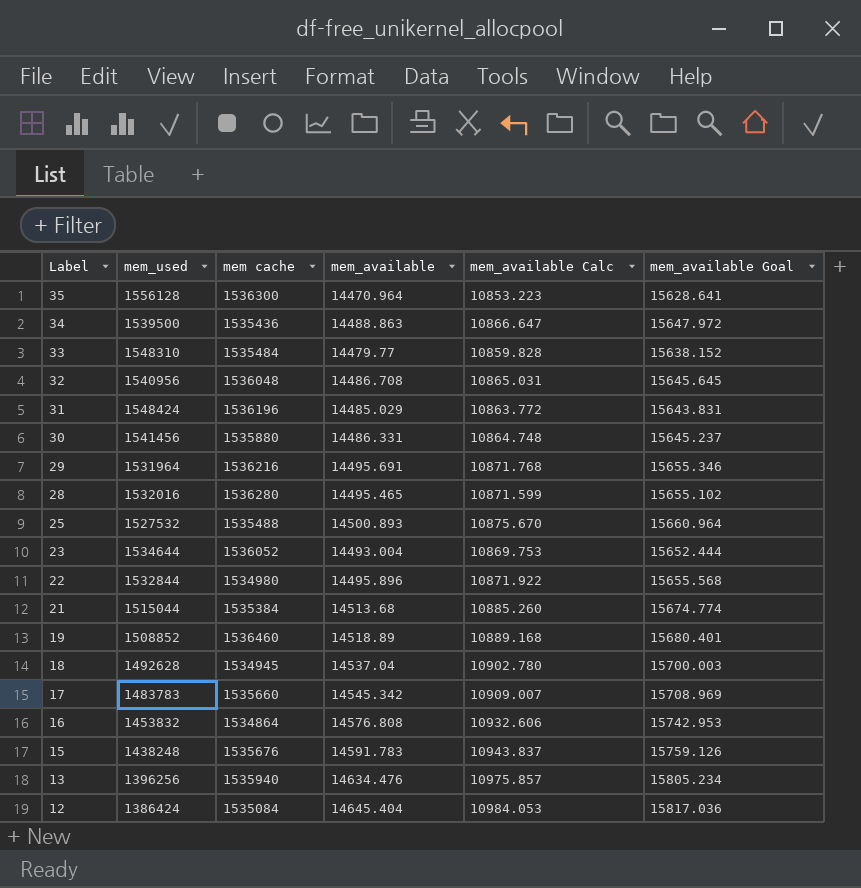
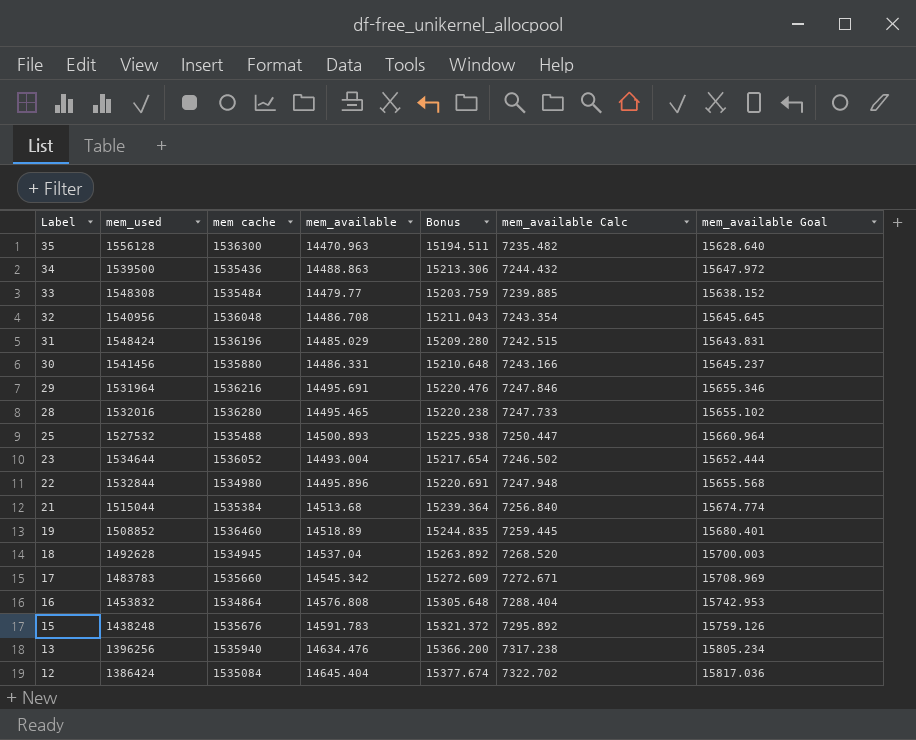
column Bonus | formula: none -> [mem_available] * 1.05
column mem_available Calc | formula: [mem_available] * 0.75 -> [mem_available] * 0.5
35 | mem_available: 14470.964 -> 14470.963
35 | mem_available Goal: 15628.641 -> 15628.640
33 | mem_used: 1548310 -> 1548308

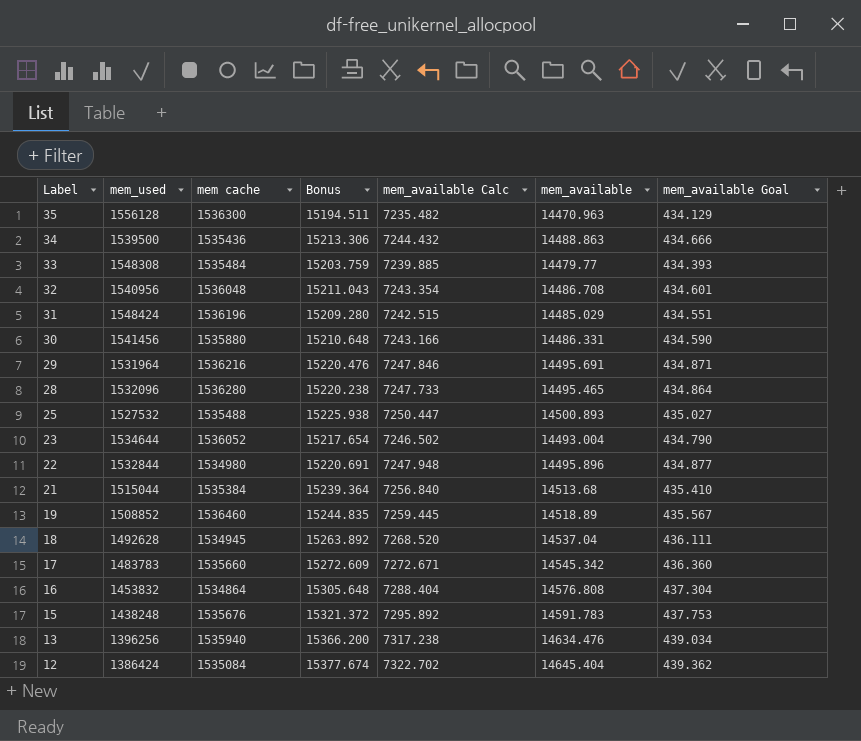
column mem_available | position: 4 -> 6
column mem_available Goal | formula: [mem_available] * 1.08 -> [mem_available] * 0.03
28 | mem_used: 1532016 -> 1532096

